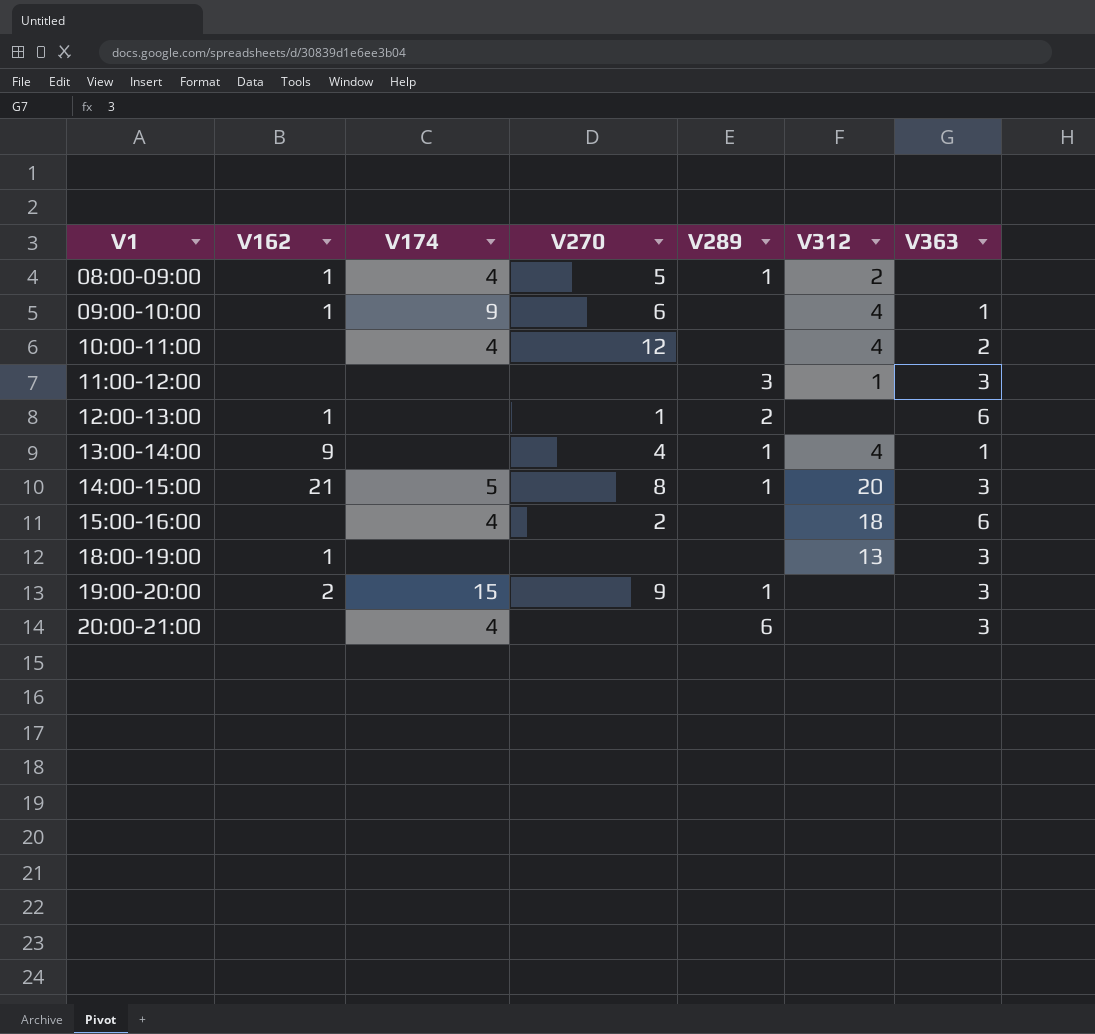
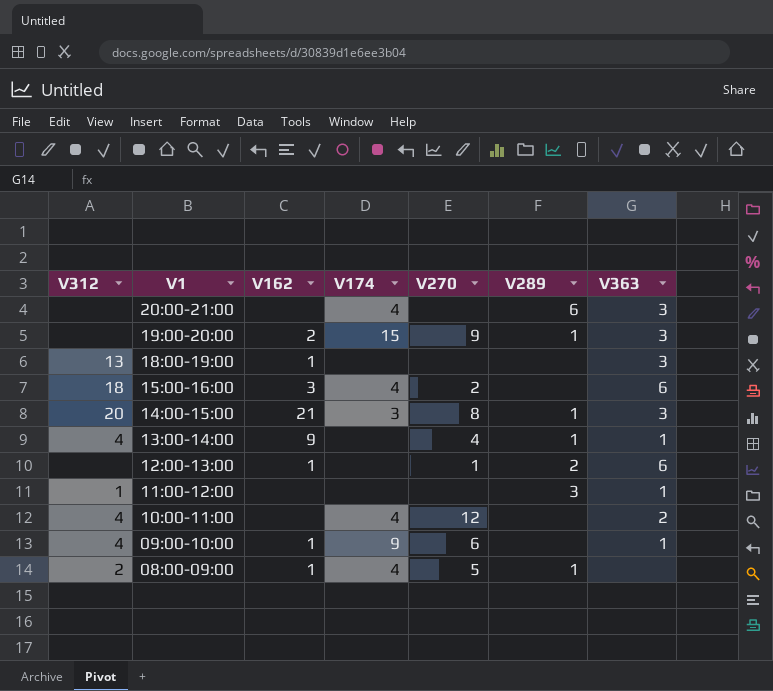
row order: V1 ascending -> V1 descending
column V312 | position: 6 -> 1
15:00-16:00 | V162: none -> 3
14:00-15:00 | V174: 5 -> 3
11:00-12:00 | V363: 3 -> 1

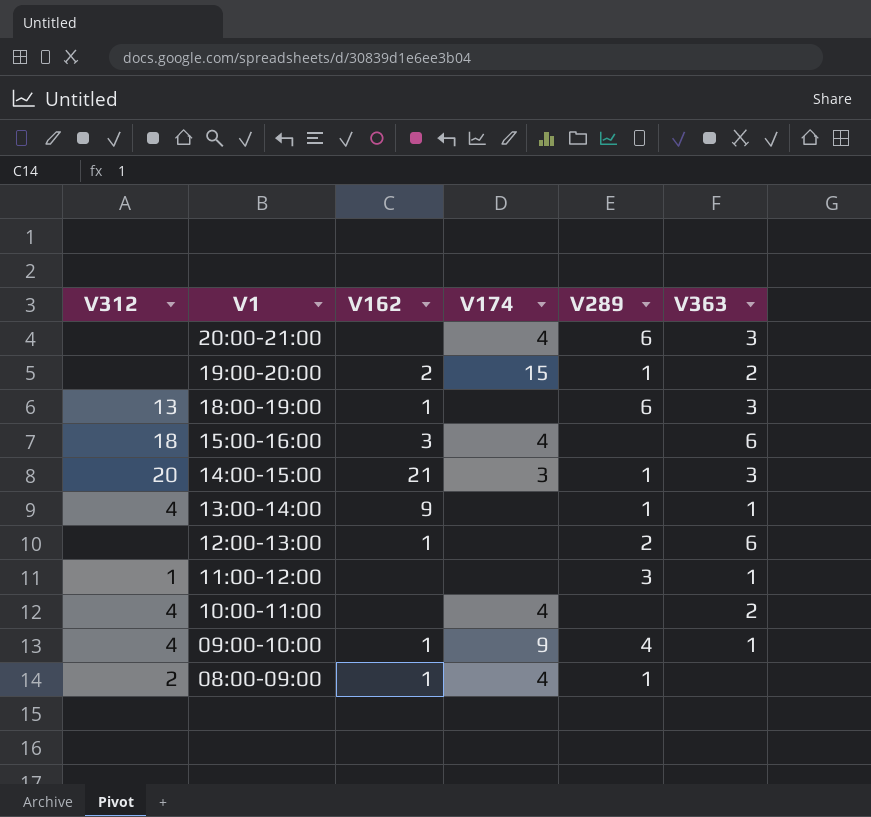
column V270 | position: 5 -> none
19:00-20:00 | V363: 3 -> 2
18:00-19:00 | V289: none -> 6
09:00-10:00 | V289: none -> 4

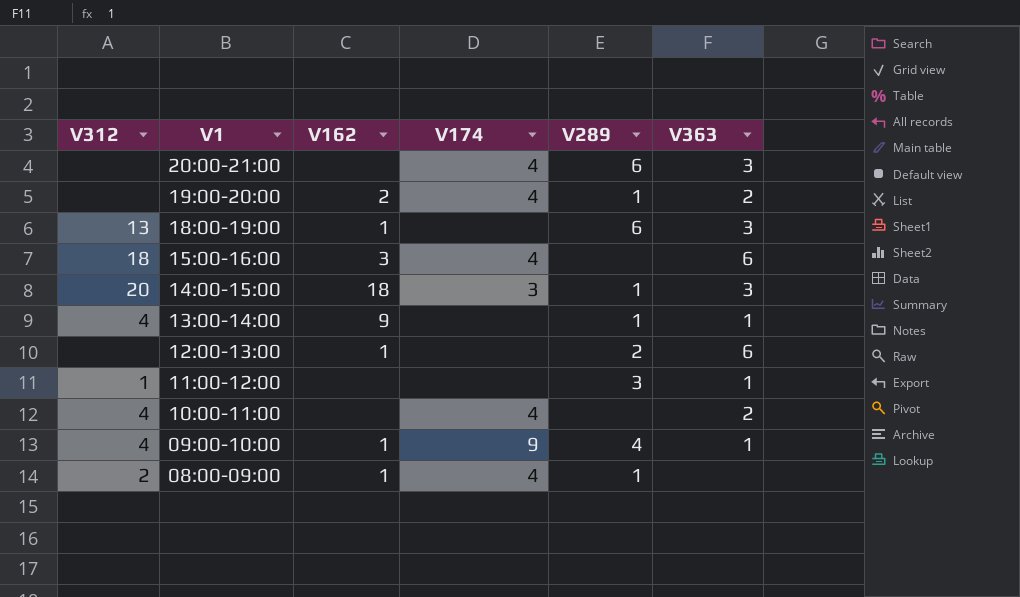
19:00-20:00 | V174: 15 -> 4
14:00-15:00 | V162: 21 -> 18

